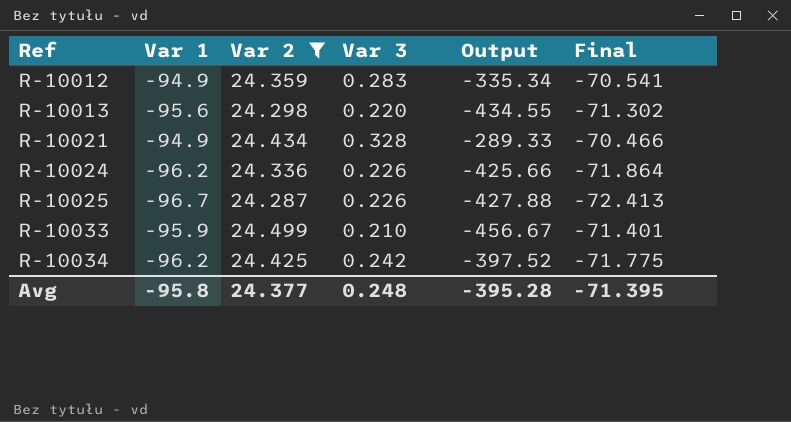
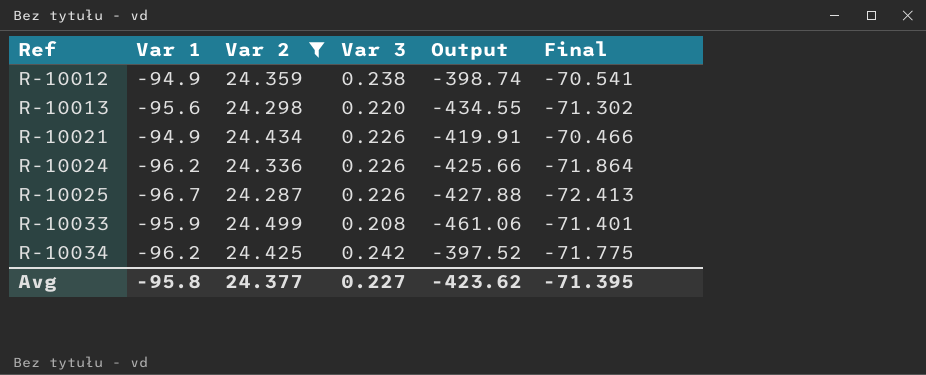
R-10012 | Var 3: 0.283 -> 0.238
R-10012 | Output: -335.34 -> -398.74
R-10021 | Var 3: 0.328 -> 0.226
R-10021 | Output: -289.33 -> -419.91
R-10033 | Var 3: 0.210 -> 0.208
R-10033 | Output: -456.67 -> -461.06
Avg | Var 3: 0.248 -> 0.227
Avg | Output: -395.28 -> -423.62

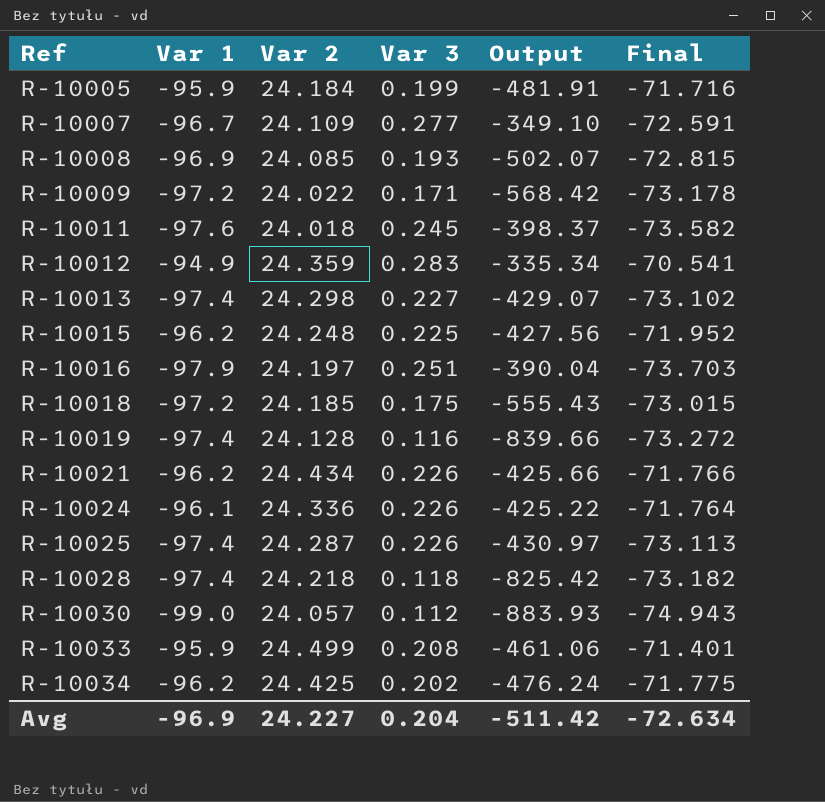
filter: Var 2 >= 24.287 -> none
R-10012 | Var 3: 0.238 -> 0.283
R-10012 | Output: -398.74 -> -335.34
R-10013 | Var 1: -95.6 -> -97.4
R-10013 | Var 3: 0.220 -> 0.227
R-10013 | Output: -434.55 -> -429.07
R-10013 | Final: -71.302 -> -73.102
R-10021 | Var 1: -94.9 -> -96.2
R-10021 | Output: -419.91 -> -425.66
R-10021 | Final: -70.466 -> -71.766
R-10024 | Var 1: -96.2 -> -96.1
R-10024 | Output: -425.66 -> -425.22
R-10024 | Final: -71.864 -> -71.764
R-10025 | Var 1: -96.7 -> -97.4
R-10025 | Output: -427.88 -> -430.97
R-10025 | Final: -72.413 -> -73.113
R-10034 | Var 3: 0.242 -> 0.202
R-10034 | Output: -397.52 -> -476.24
Avg | Var 1: -95.8 -> -96.9
Avg | Var 2: 24.377 -> 24.227
Avg | Var 3: 0.227 -> 0.204
Avg | Output: -423.62 -> -511.42
Avg | Final: -71.395 -> -72.634

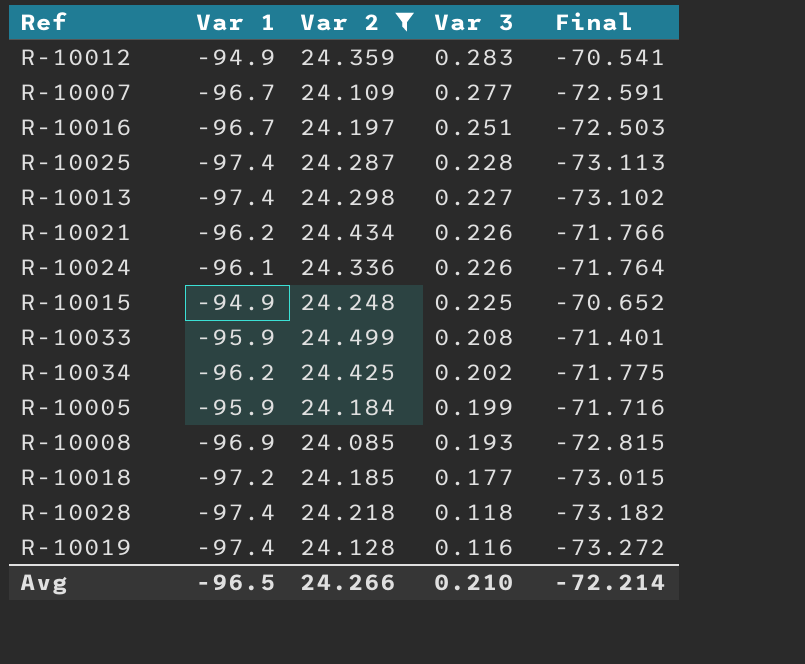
filter: none -> Var 2 >= 24.085
row order: Ref ascending -> Var 3 descending
column Output | formula: [Var 1] / [Var 3] -> none
R-10016 | Var 1: -97.9 -> -96.7
R-10016 | Final: -73.703 -> -72.503
R-10025 | Var 3: 0.226 -> 0.228
R-10015 | Var 1: -96.2 -> -94.9
R-10015 | Final: -71.952 -> -70.652
R-10018 | Var 3: 0.175 -> 0.177
Avg | Var 1: -96.9 -> -96.5
Avg | Var 2: 24.227 -> 24.266
Avg | Var 3: 0.204 -> 0.210
Avg | Final: -72.634 -> -72.214

